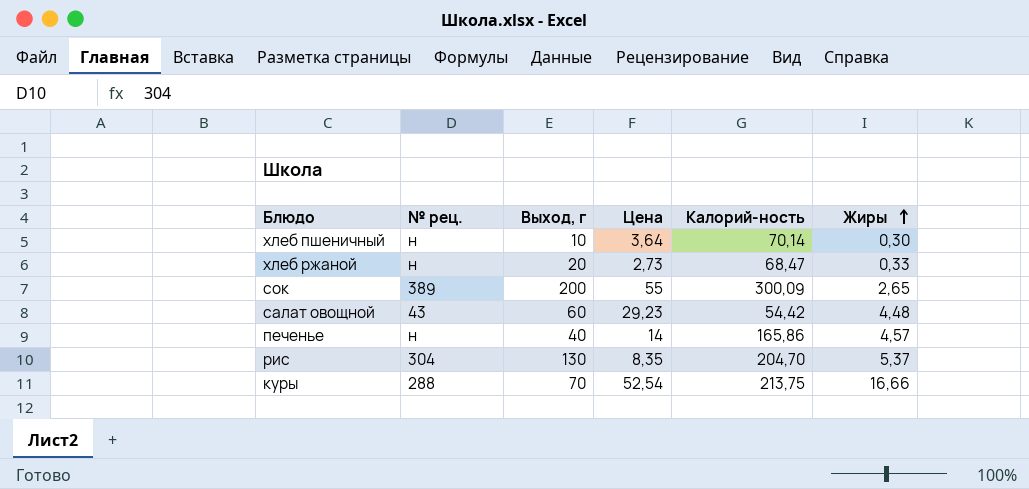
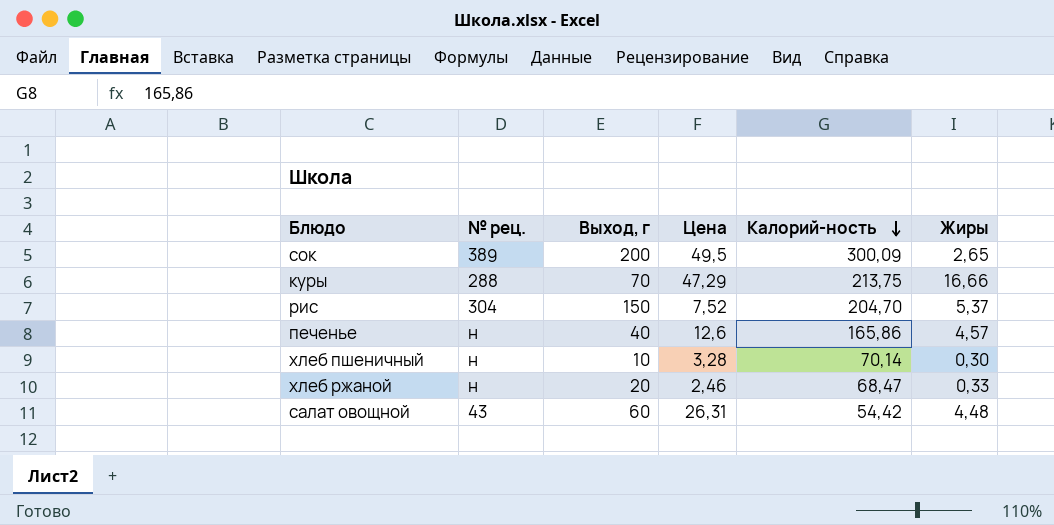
row order: Жиры ascending -> Калорий-ность descending
сок | Цена: 55 -> 49,5
куры | Цена: 52,54 -> 47,29
рис | Выход, г: 130 -> 150
рис | Цена: 8,35 -> 7,52
печенье | Цена: 14 -> 12,6
хлеб пшеничный | Цена: 3,64 -> 3,28
хлеб ржаной | Цена: 2,73 -> 2,46
салат овощной | Цена: 29,23 -> 26,31

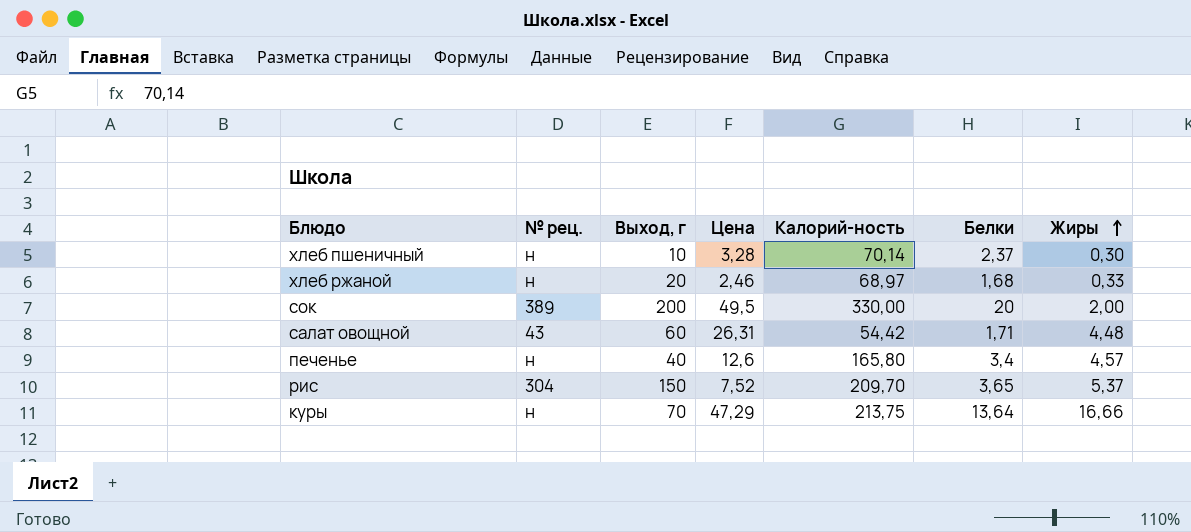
row order: Калорий-ность descending -> Жиры ascending
column Белки | position: none -> 6
хлеб ржаной | Калорий-ность: 68,47 -> 68,97
сок | Калорий-ность: 300,09 -> 330,00
сок | Жиры: 2,65 -> 2,00
печенье | Калорий-ность: 165,86 -> 165,80
рис | Калорий-ность: 204,70 -> 209,70
куры | № рец.: 288 -> н

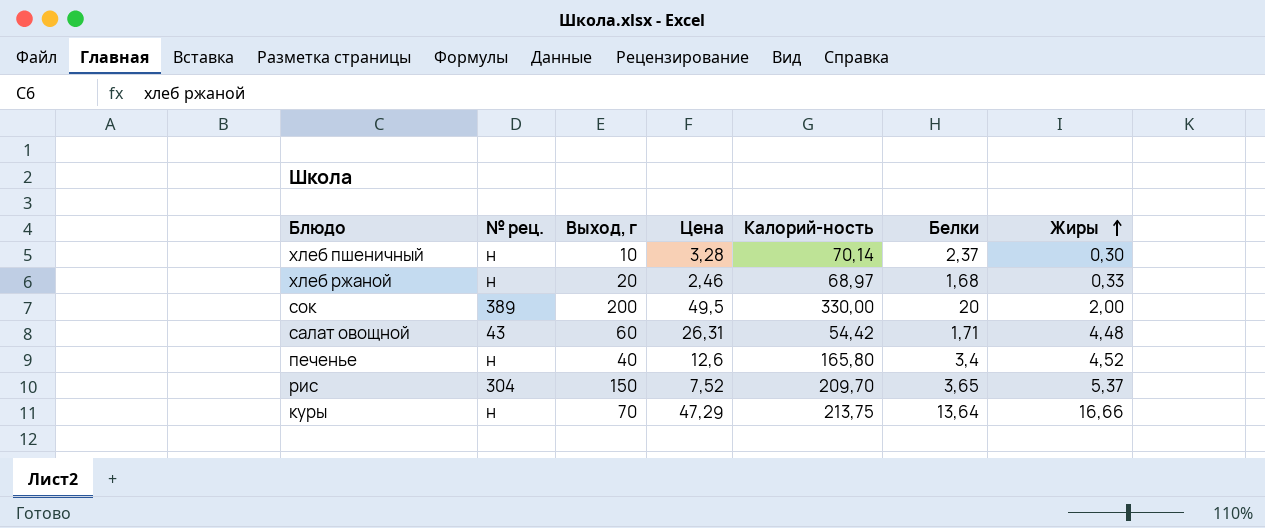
печенье | Жиры: 4,57 -> 4,52

